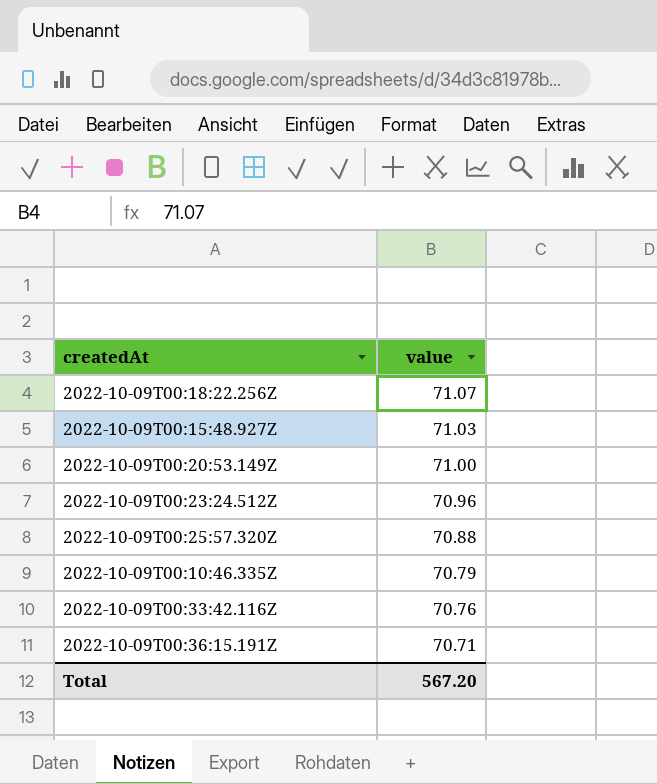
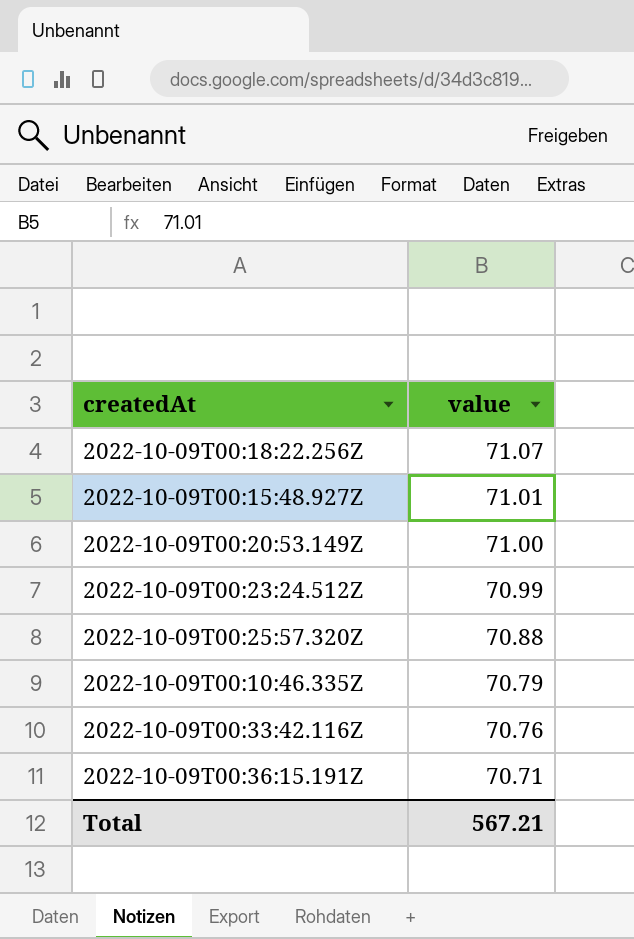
2022-10-09T00:15:48.927Z | value: 71.03 -> 71.01
2022-10-09T00:23:24.512Z | value: 70.96 -> 70.99
Total | value: 567.20 -> 567.21

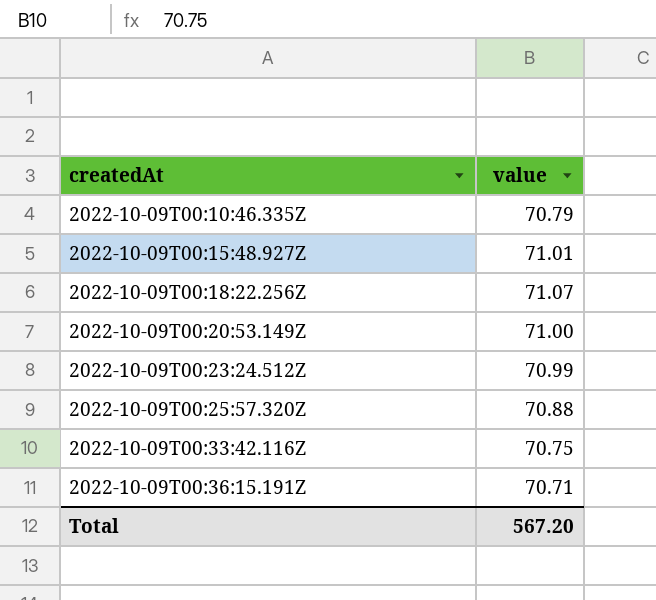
row order: value descending -> createdAt ascending
2022-10-09T00:33:42.116Z | value: 70.76 -> 70.75
Total | value: 567.21 -> 567.20

